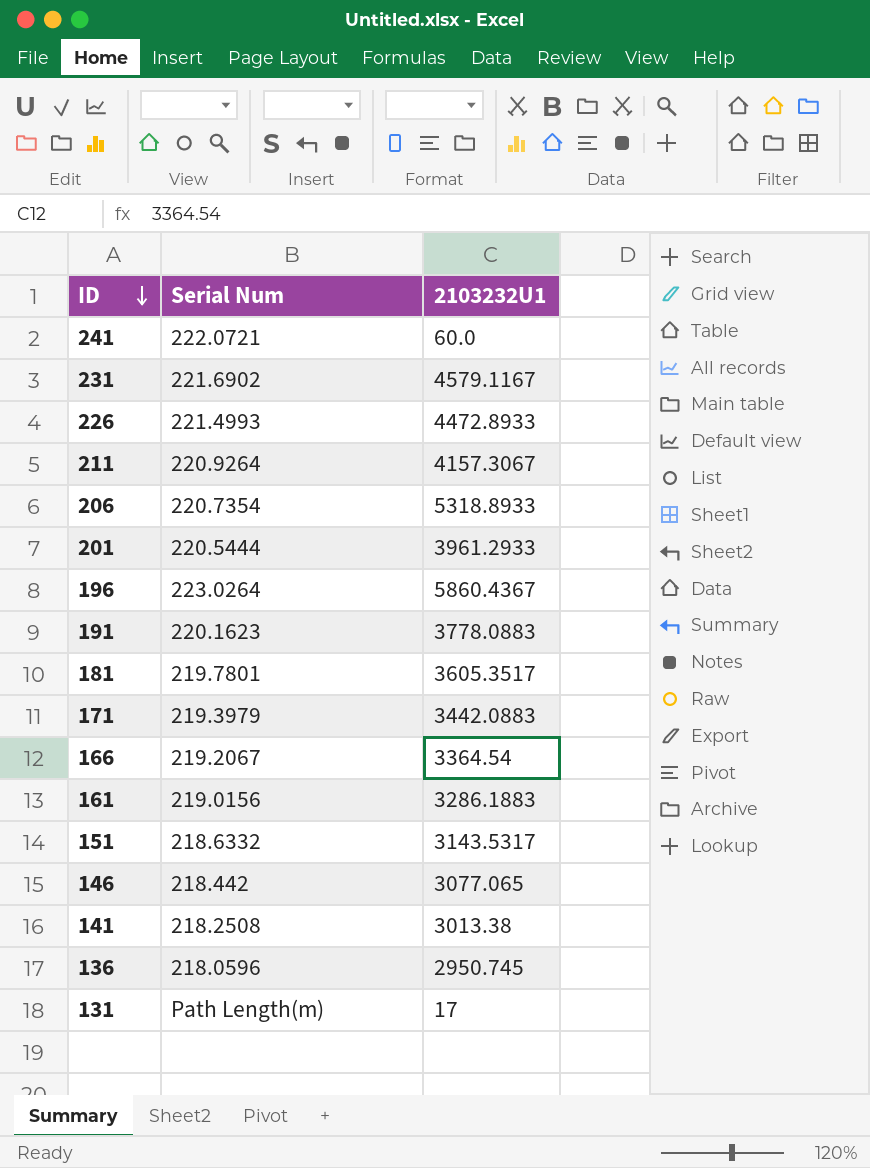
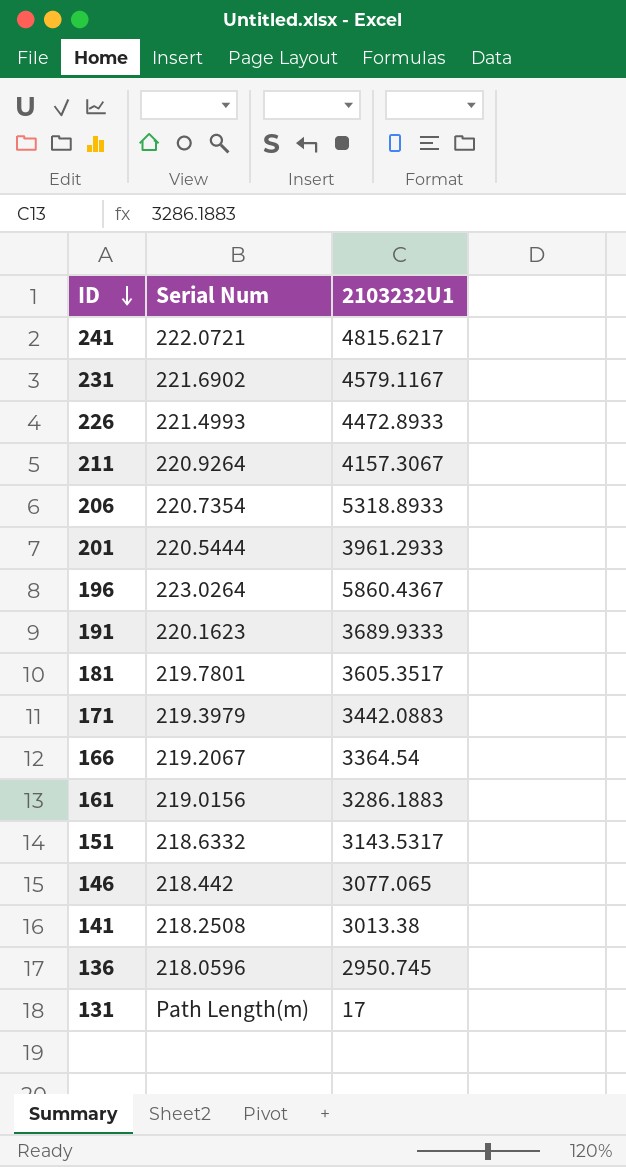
241 | 2103232U1: 60.0 -> 4815.6217
191 | 2103232U1: 3778.0883 -> 3689.9333

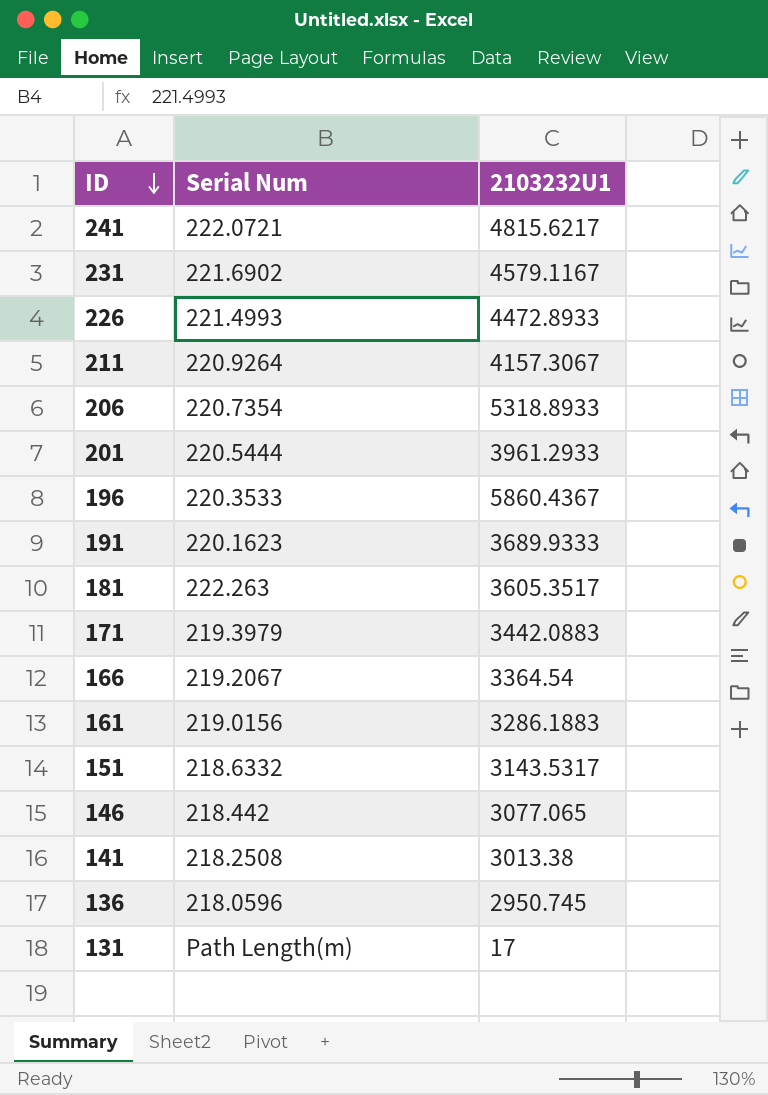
196 | Serial Num: 223.0264 -> 220.3533
181 | Serial Num: 219.7801 -> 222.263

